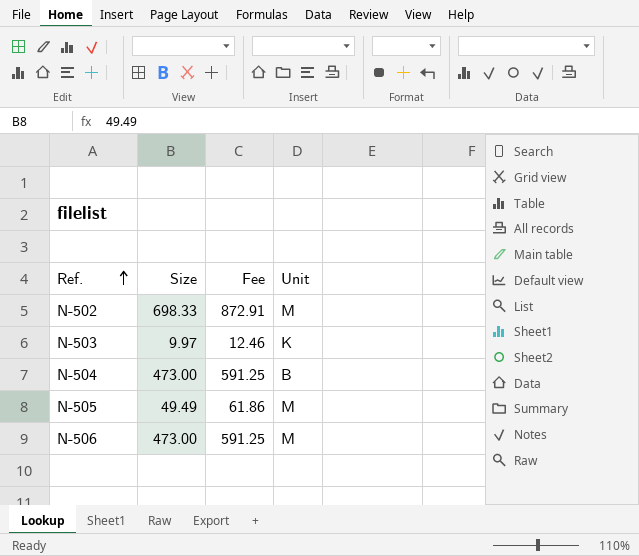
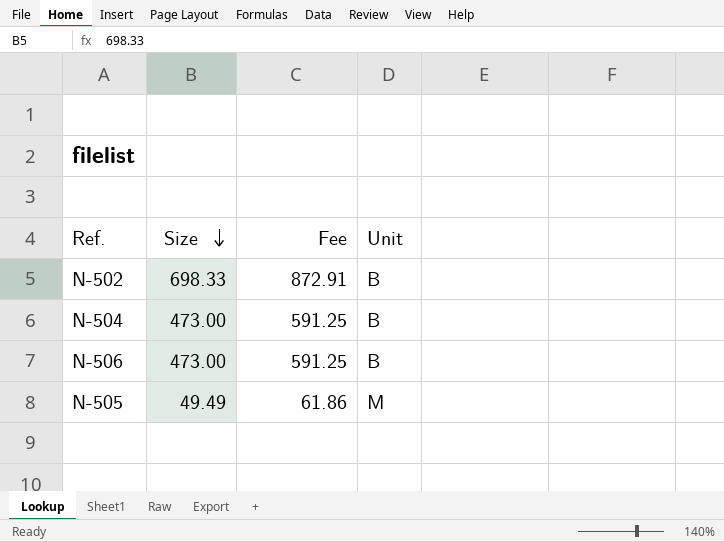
row order: Ref. ascending -> Size descending
row N-503: 9.97 | 12.46 | K -> none
N-502 | Unit: M -> B
N-506 | Unit: M -> B

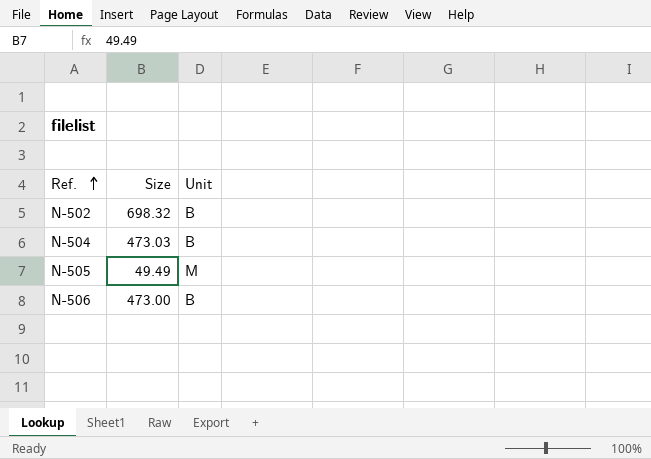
row order: Size descending -> Ref. ascending
column Fee | formula: [Size] * 1.25 -> none
N-502 | Size: 698.33 -> 698.32
N-504 | Size: 473.00 -> 473.03

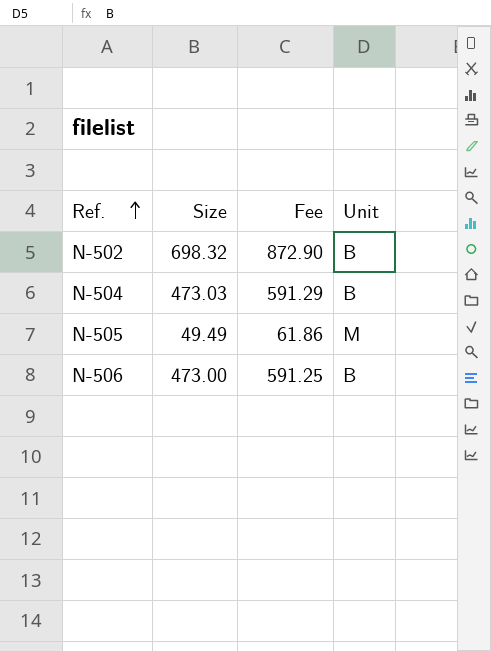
column Fee | formula: none -> [Size] * 1.25

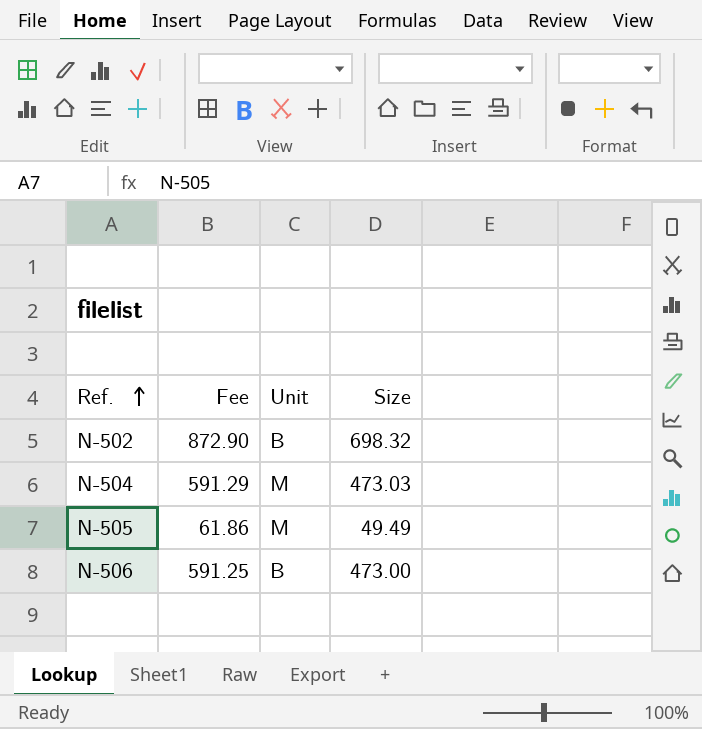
column Size | position: 2 -> 4
N-504 | Unit: B -> M

